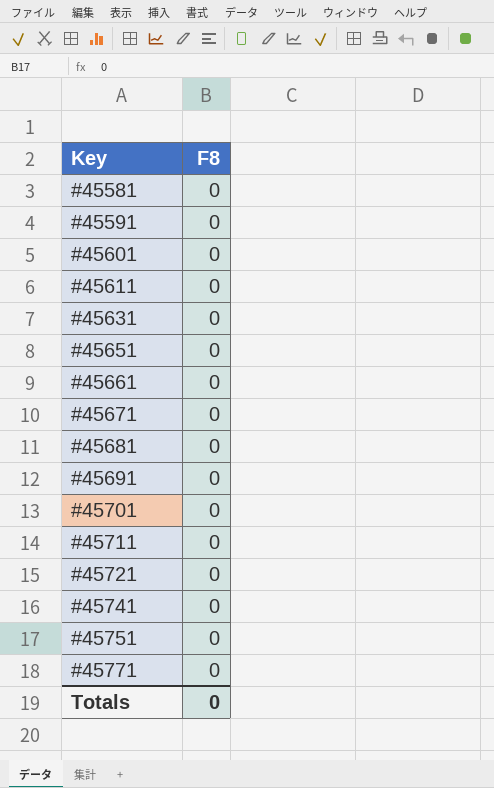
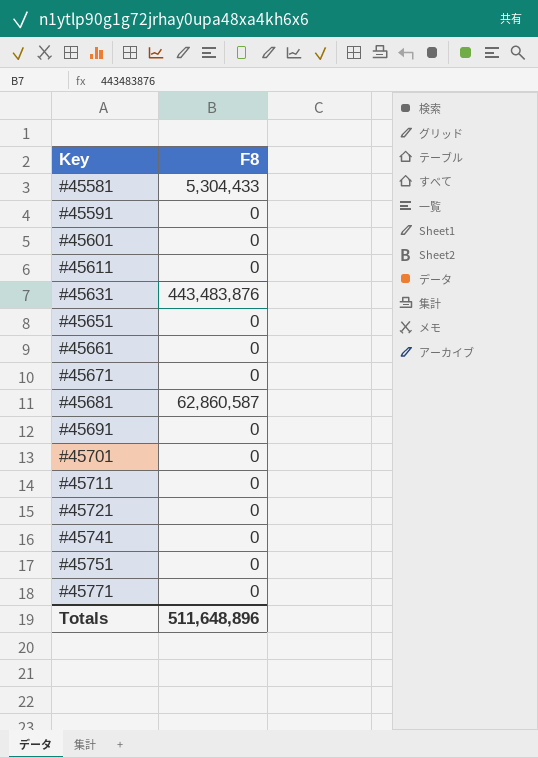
#45581 | F8: 0 -> 5,304,433
#45631 | F8: 0 -> 443,483,876
#45681 | F8: 0 -> 62,860,587
Totals | F8: 0 -> 511,648,896

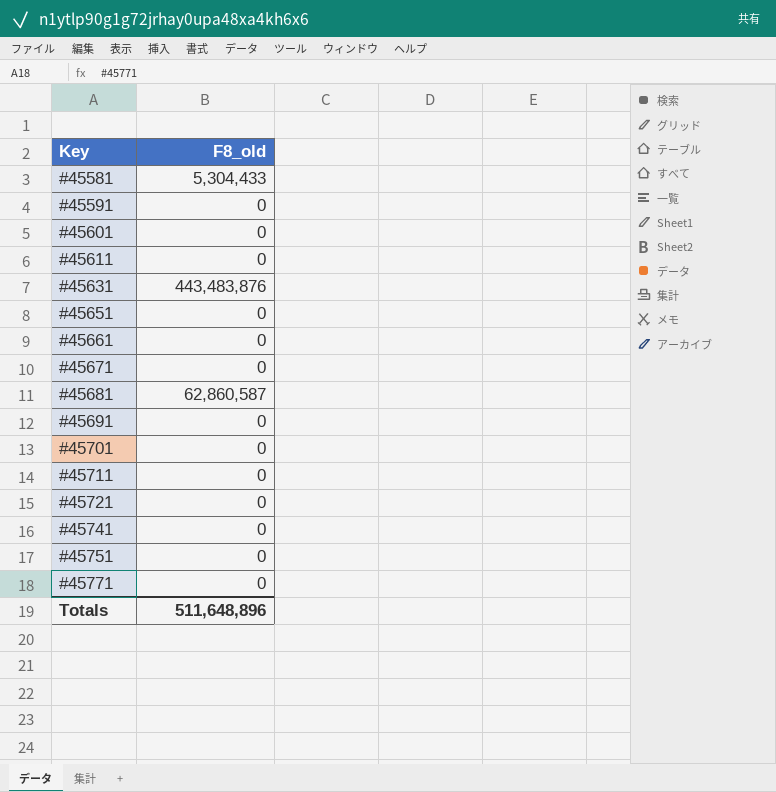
column name: F8 -> F8_old

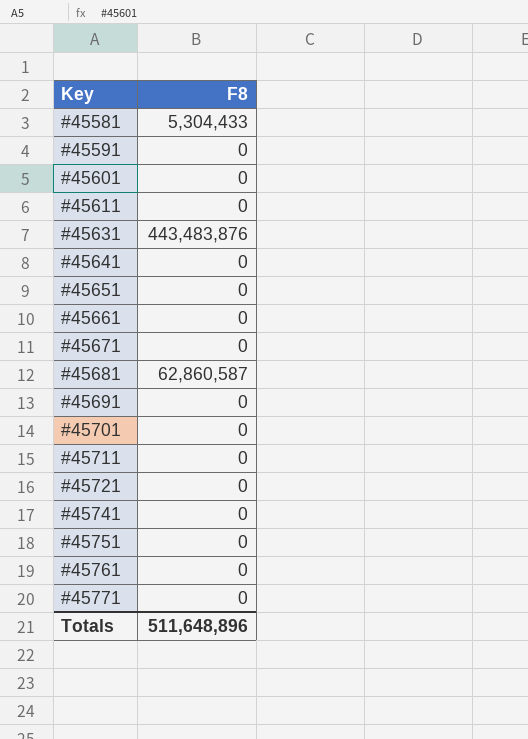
column name: F8_old -> F8
row #45641: none -> 0
row #45761: none -> 0

